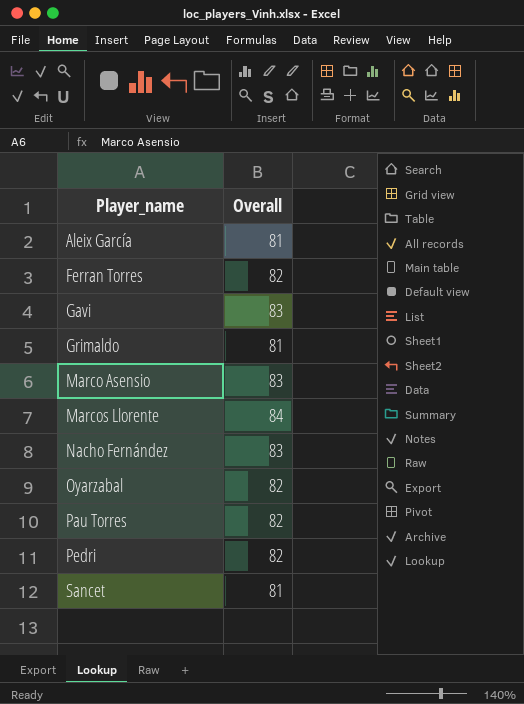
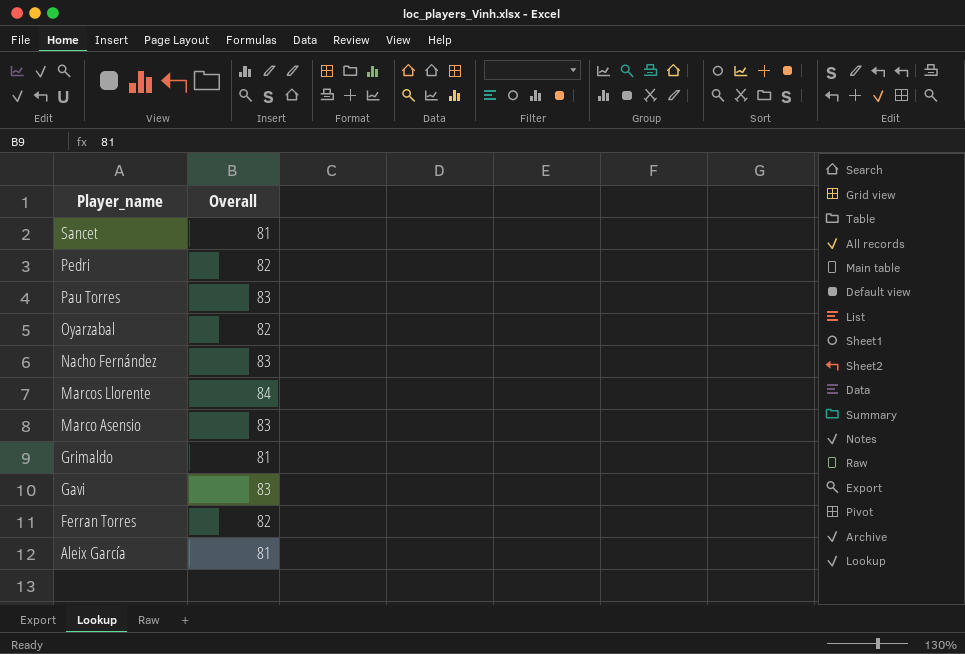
row order: Player_name ascending -> Player_name descending
Pau Torres | Overall: 82 -> 83

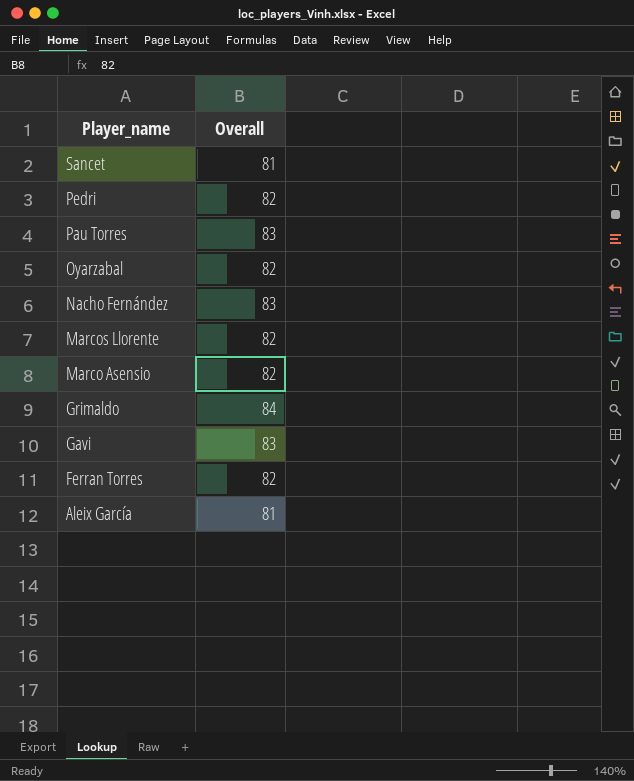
Marcos Llorente | Overall: 84 -> 82
Marco Asensio | Overall: 83 -> 82
Grimaldo | Overall: 81 -> 84

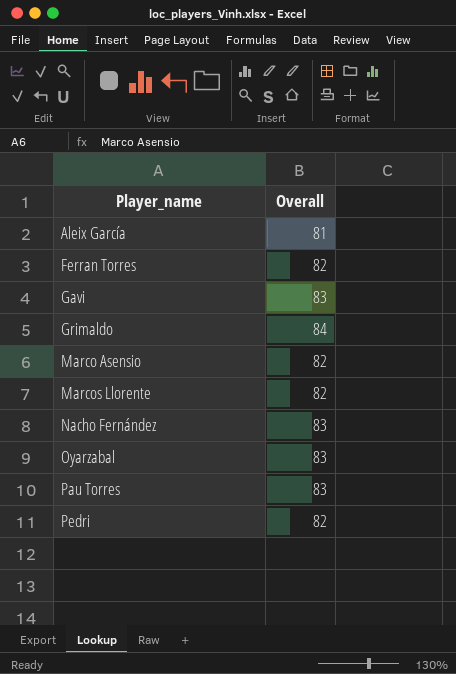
row order: Player_name descending -> Player_name ascending
row Sancet: 81 -> none
Oyarzabal | Overall: 82 -> 83

